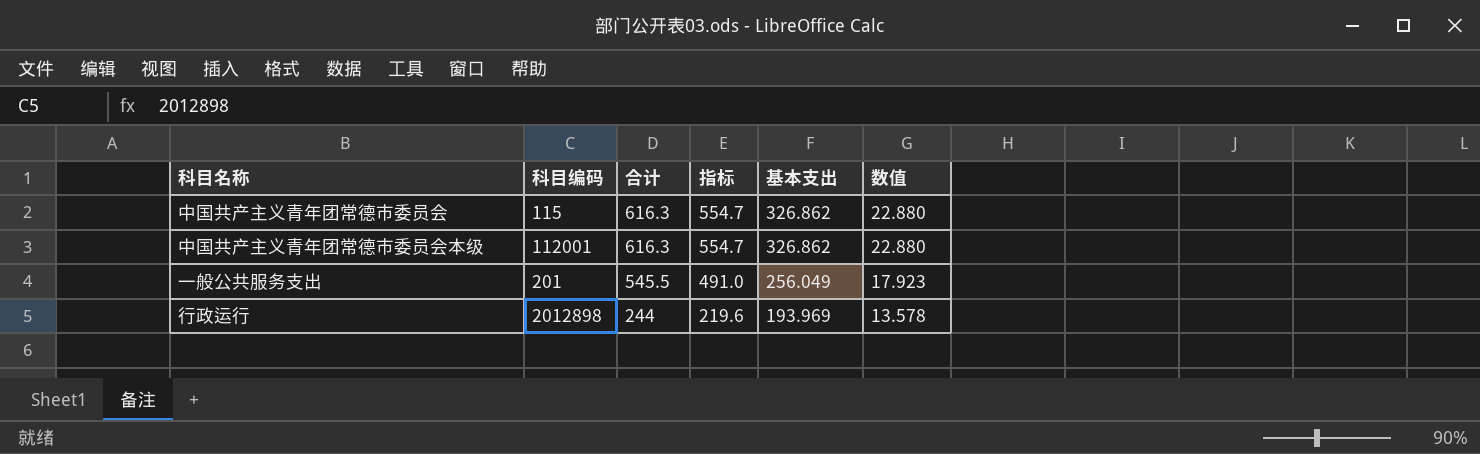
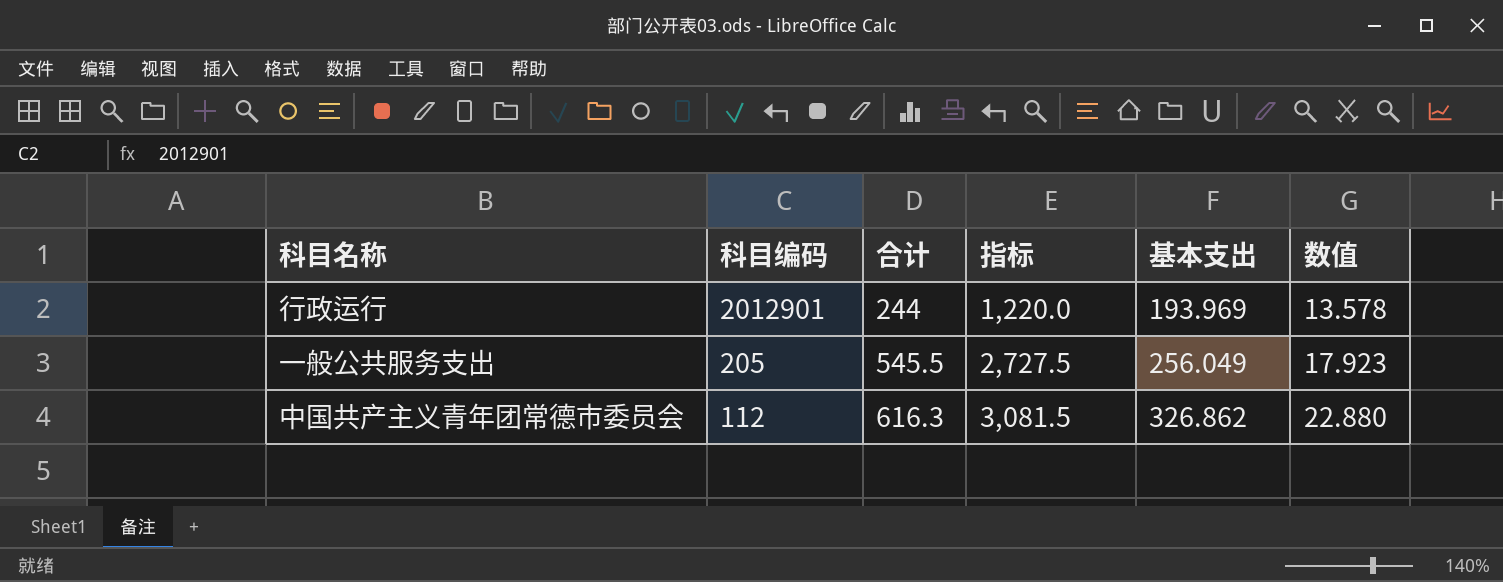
row order: 合计 descending -> 科目编码 descending
column 指标 | formula: [合计] * 0.9 -> [合计] * 5
row 中国共产主义青年团常德市委员会本级: 112001 | 616.3 | 554.7 | 326.862 | 22.880 -> none
行政运行 | 科目编码: 2012898 -> 2012901
一般公共服务支出 | 科目编码: 201 -> 205
中国共产主义青年团常德市委员会 | 科目编码: 115 -> 112

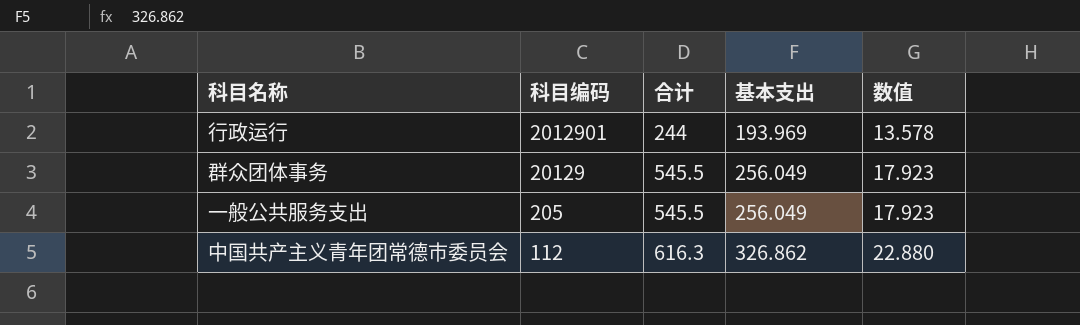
column 指标 | formula: [合计] * 5 -> none
row 群众团体事务: none -> 20129 | 545.5 | 256.049 | 17.923

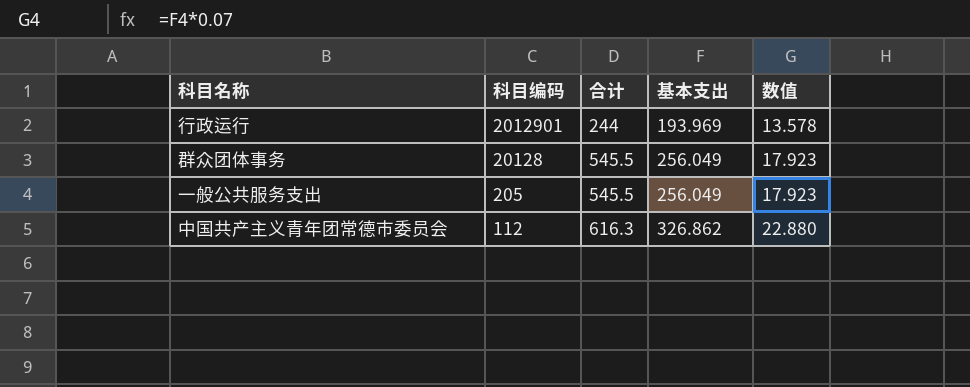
群众团体事务 | 科目编码: 20129 -> 20128

